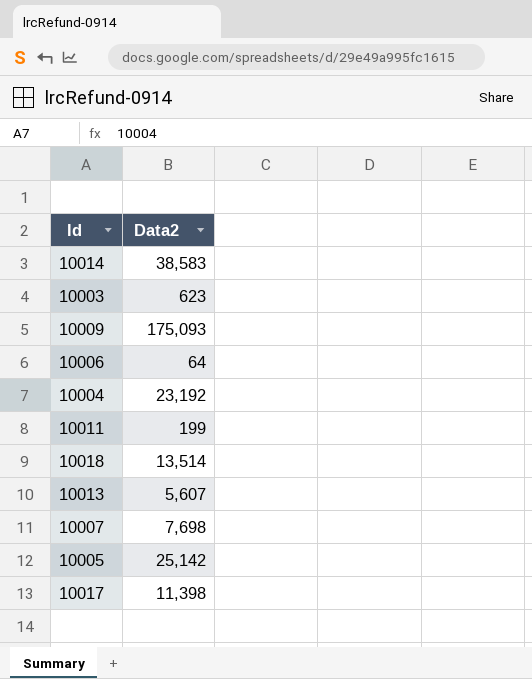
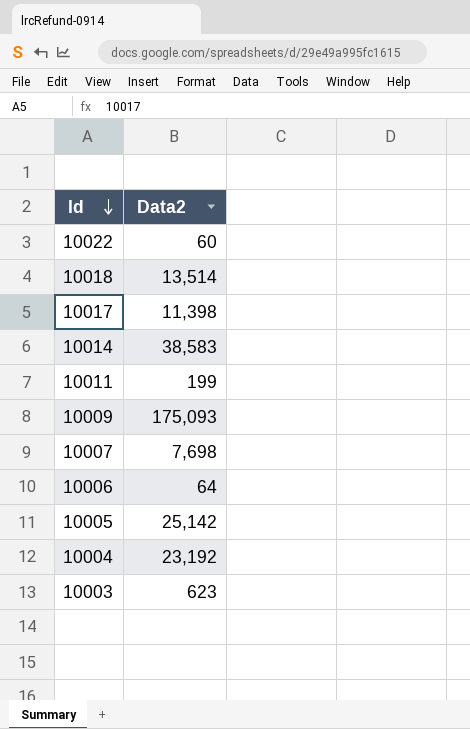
row order: none -> Id descending
row 10013: 5,607 -> none
row 10022: none -> 60

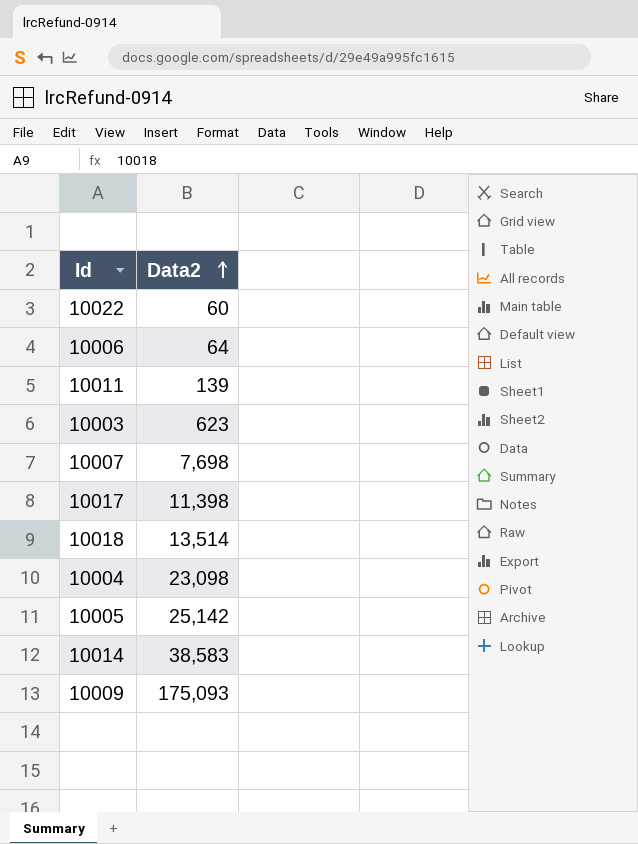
row order: Id descending -> Data2 ascending
10011 | Data2: 199 -> 139
10004 | Data2: 23,192 -> 23,098

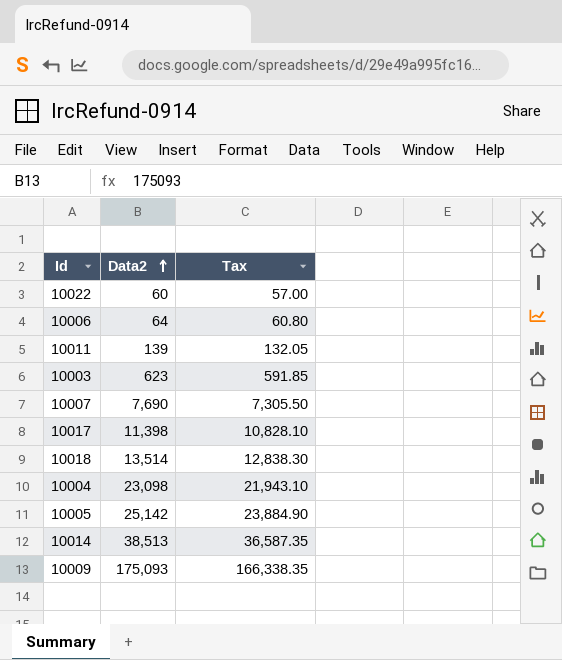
column Tax | formula: none -> [Data2] * 0.95
10007 | Data2: 7,698 -> 7,690
10014 | Data2: 38,583 -> 38,513

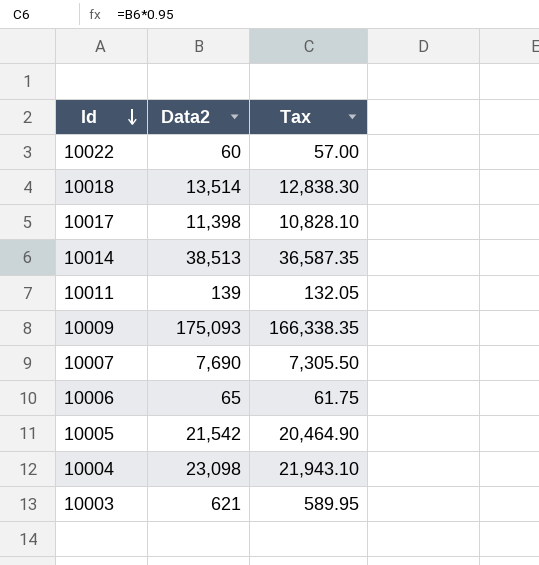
row order: Data2 ascending -> Id descending
10006 | Data2: 64 -> 65
10006 | Tax: 60.80 -> 61.75
10005 | Data2: 25,142 -> 21,542
10005 | Tax: 23,884.90 -> 20,464.90
10003 | Data2: 623 -> 621
10003 | Tax: 591.85 -> 589.95

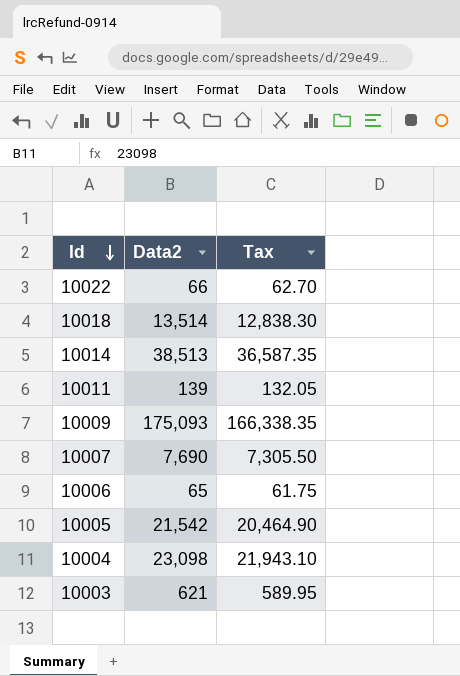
row 10017: 11,398 | 10,828.10 -> none
10022 | Data2: 60 -> 66
10022 | Tax: 57.00 -> 62.70

